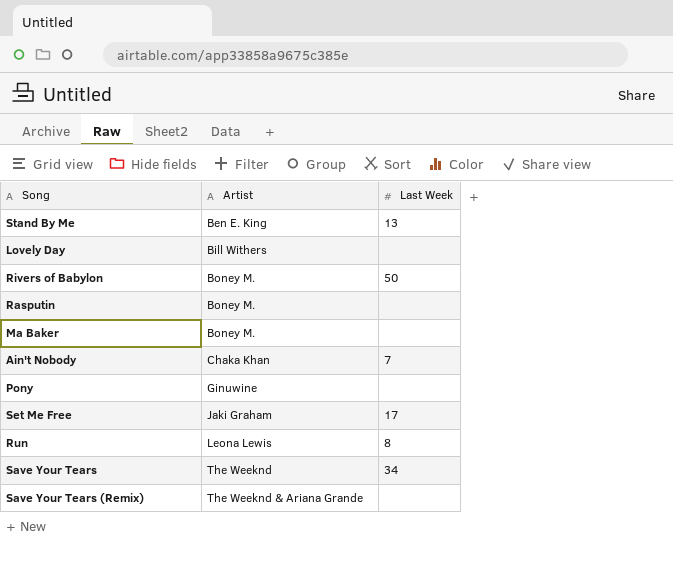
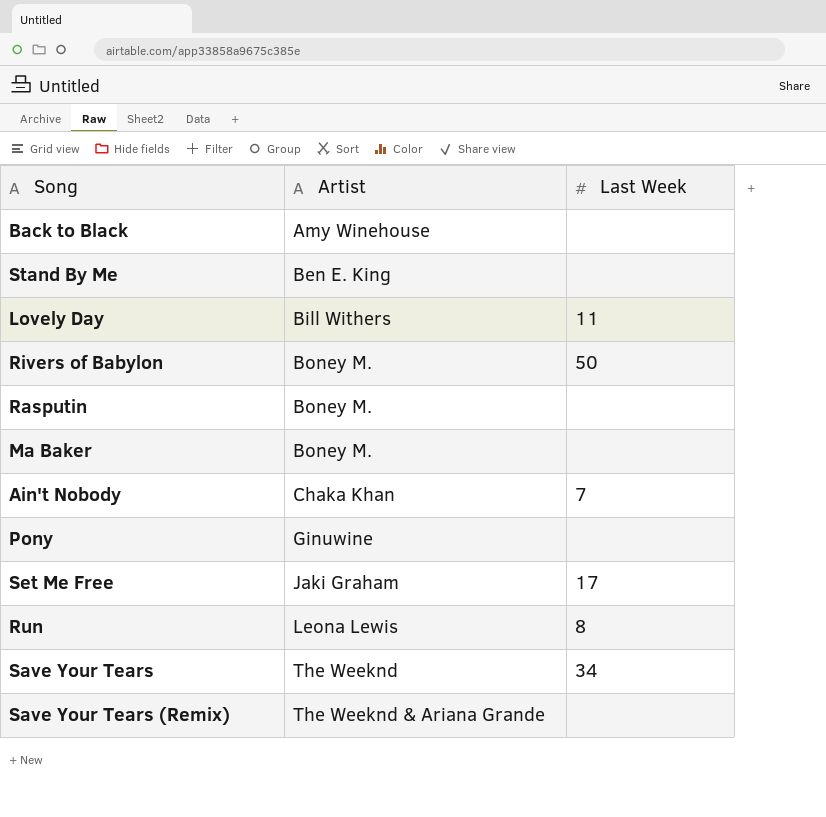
row Back to Black: none -> Amy Winehouse | none
Stand By Me | Last Week: 13 -> none
Lovely Day | Last Week: none -> 11

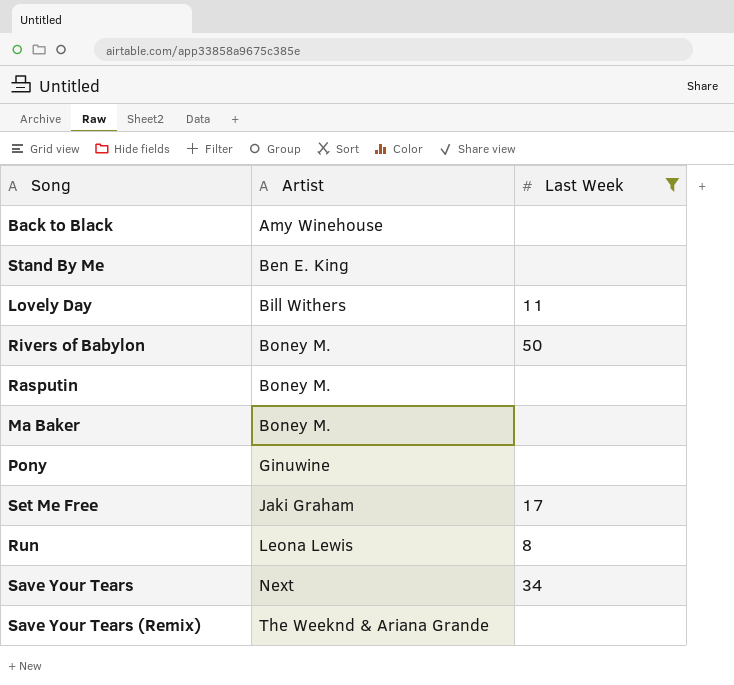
filter: none -> Last Week != 7
Save Your Tears | Artist: The Weeknd -> Next

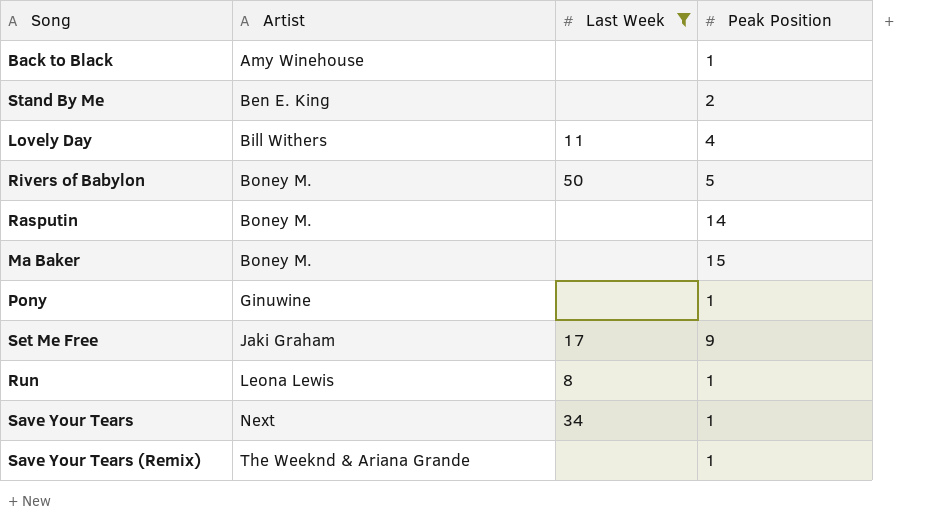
column Peak Position | position: none -> 4

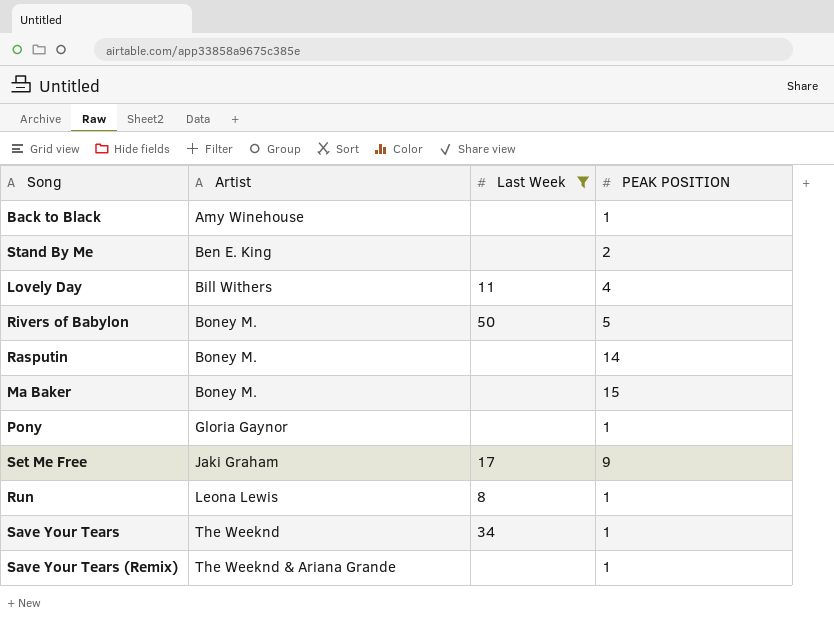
column name: Peak Position -> PEAK POSITION
Pony | Artist: Ginuwine -> Gloria Gaynor
Save Your Tears | Artist: Next -> The Weeknd

